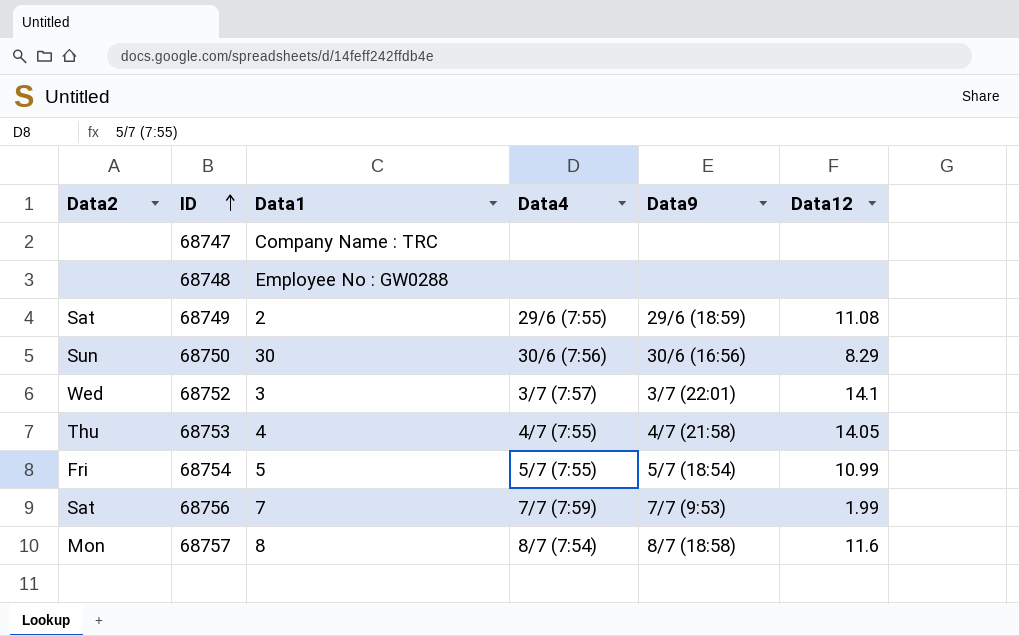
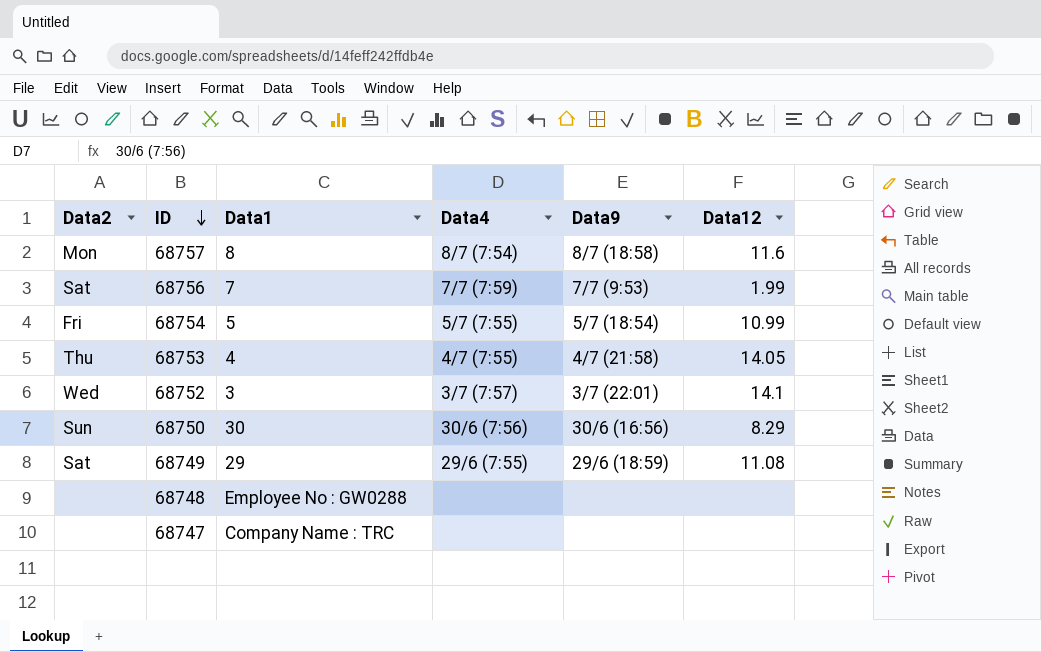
row order: ID ascending -> ID descending
68749 | Data1: 2 -> 29

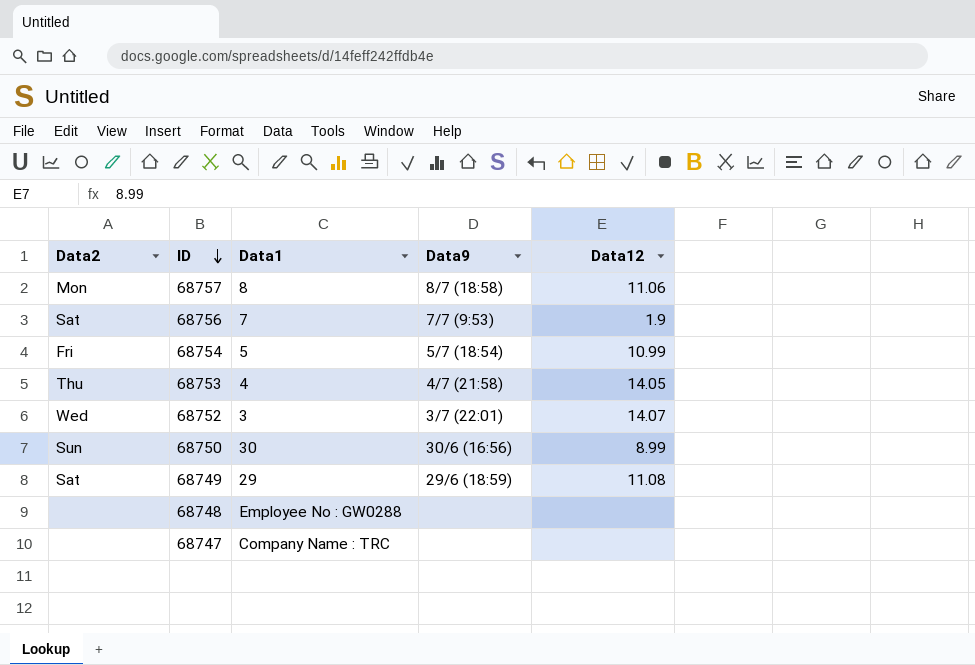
column Data4 | position: 4 -> none
68757 | Data12: 11.6 -> 11.06
68756 | Data12: 1.99 -> 1.9
68752 | Data12: 14.1 -> 14.07
68750 | Data12: 8.29 -> 8.99

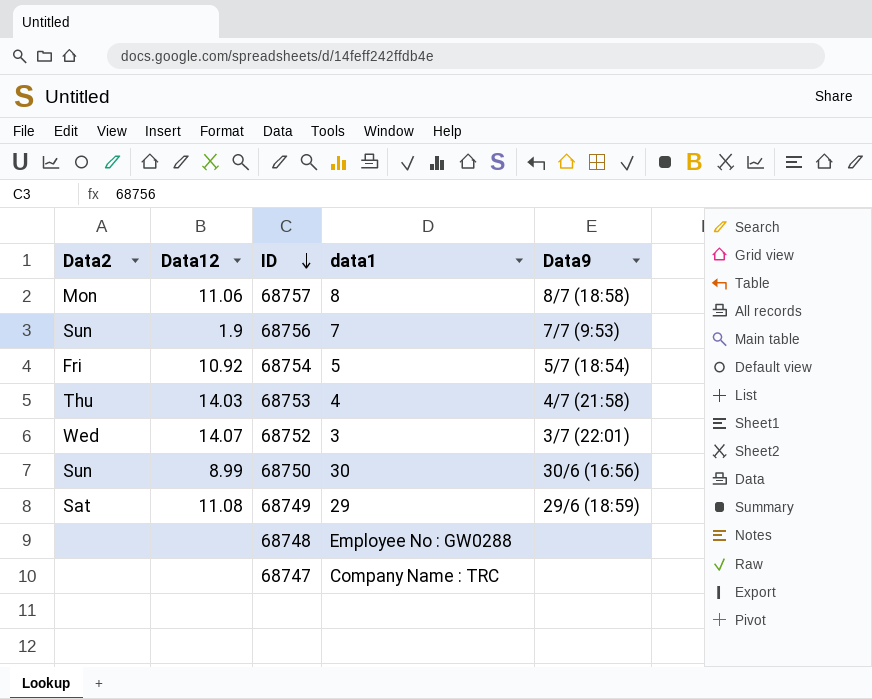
column Data12 | position: 5 -> 2
column name: Data1 -> data1
68756 | Data2: Sat -> Sun
68754 | Data12: 10.99 -> 10.92
68753 | Data12: 14.05 -> 14.03

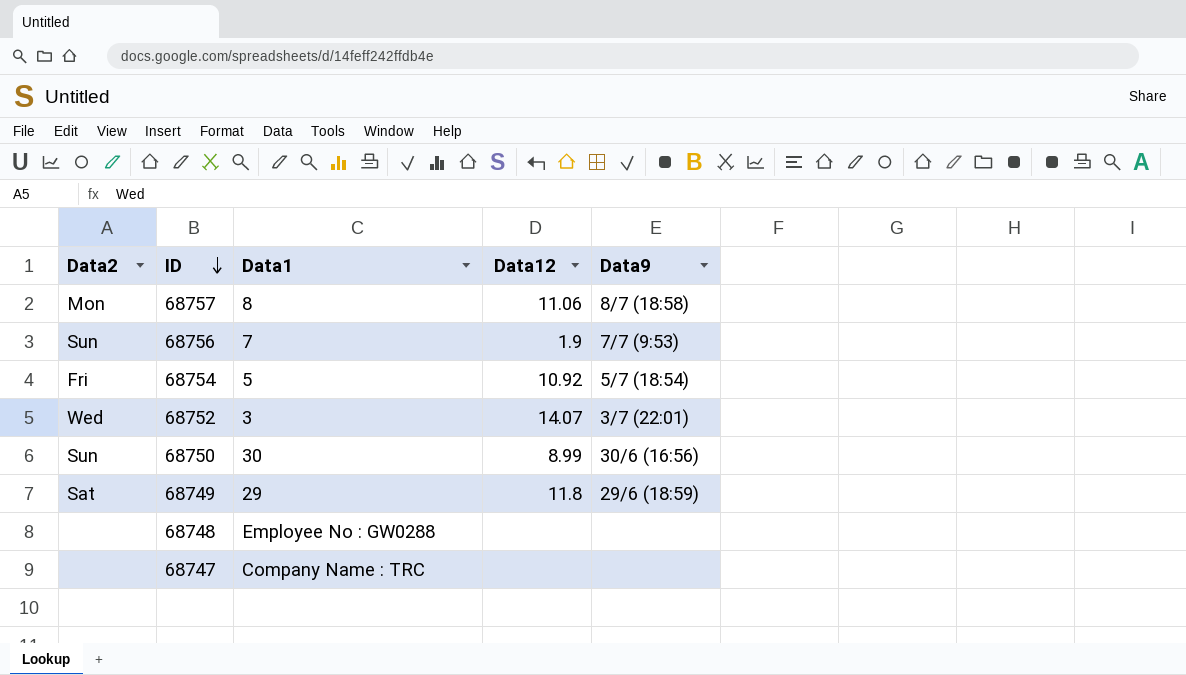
column name: data1 -> Data1
column Data12 | position: 2 -> 4
row 68753: Thu | 14.03 | 4 | 4/7 (21:58) -> none
68749 | Data12: 11.08 -> 11.8

